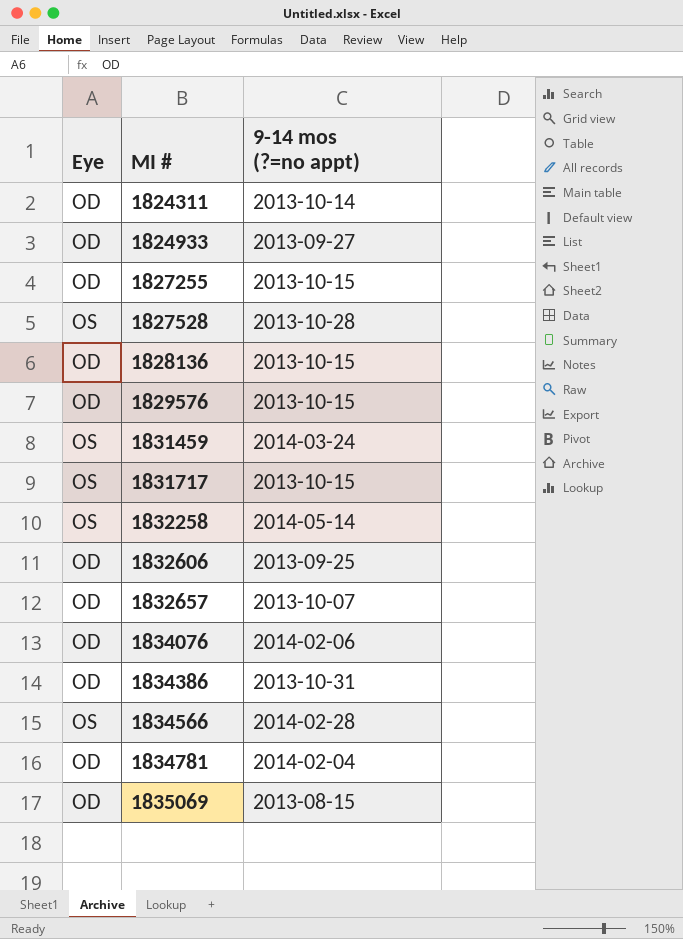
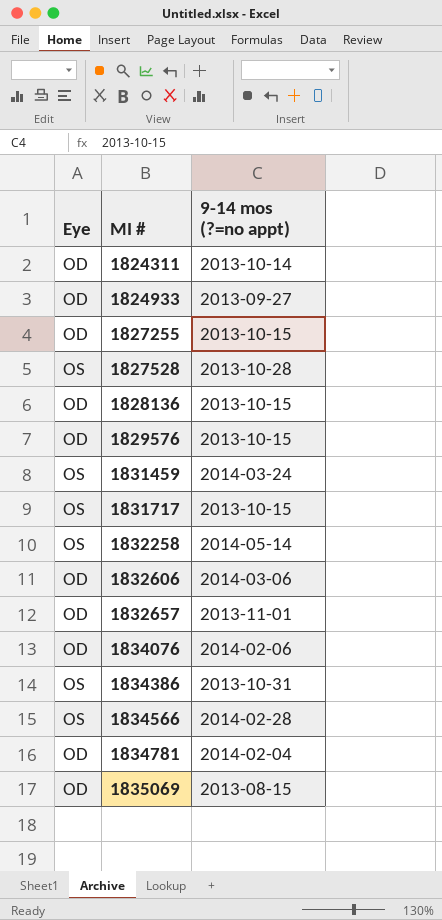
1832606 | 9-14 mos (?=no appt): 2013-09-25 -> 2014-03-06
1832657 | 9-14 mos (?=no appt): 2013-10-07 -> 2013-11-01
1834386 | Eye: OD -> OS

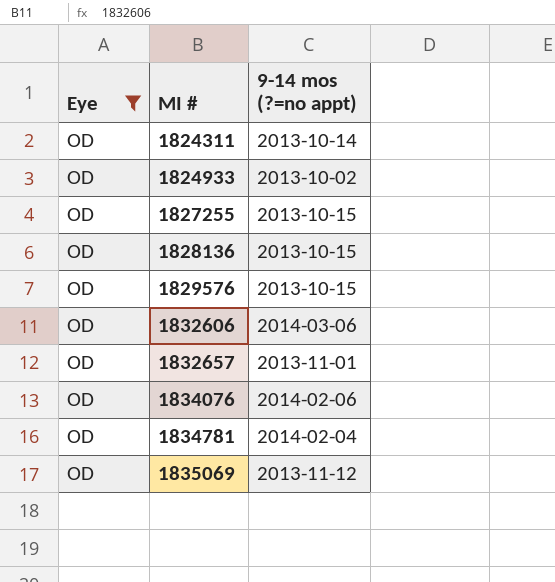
filter: none -> Eye = OD
1824933 | 9-14 mos (?=no appt): 2013-09-27 -> 2013-10-02
1835069 | 9-14 mos (?=no appt): 2013-08-15 -> 2013-11-12

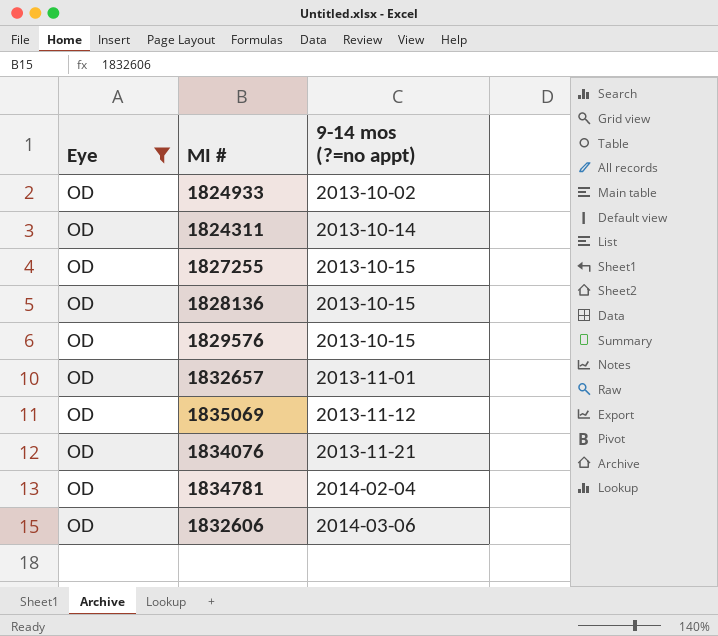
row order: MI # ascending -> 9-14 mos (?=no appt) ascending
1834076 | 9-14 mos (?=no appt): 2014-02-06 -> 2013-11-21

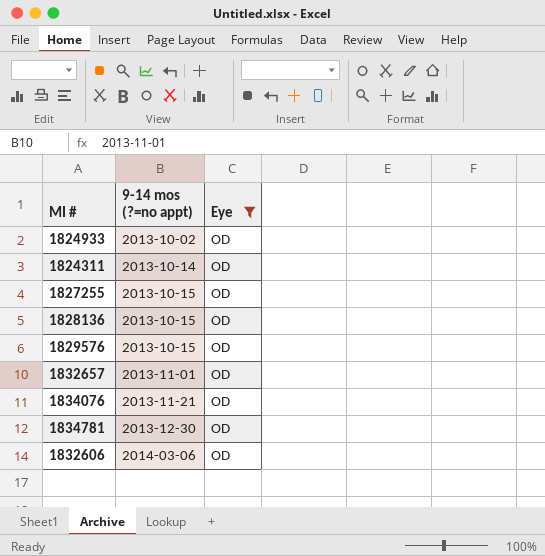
column Eye | position: 1 -> 3
row 1835069: OD | 2013-11-12 -> none
1834781 | 9-14 mos (?=no appt): 2014-02-04 -> 2013-12-30

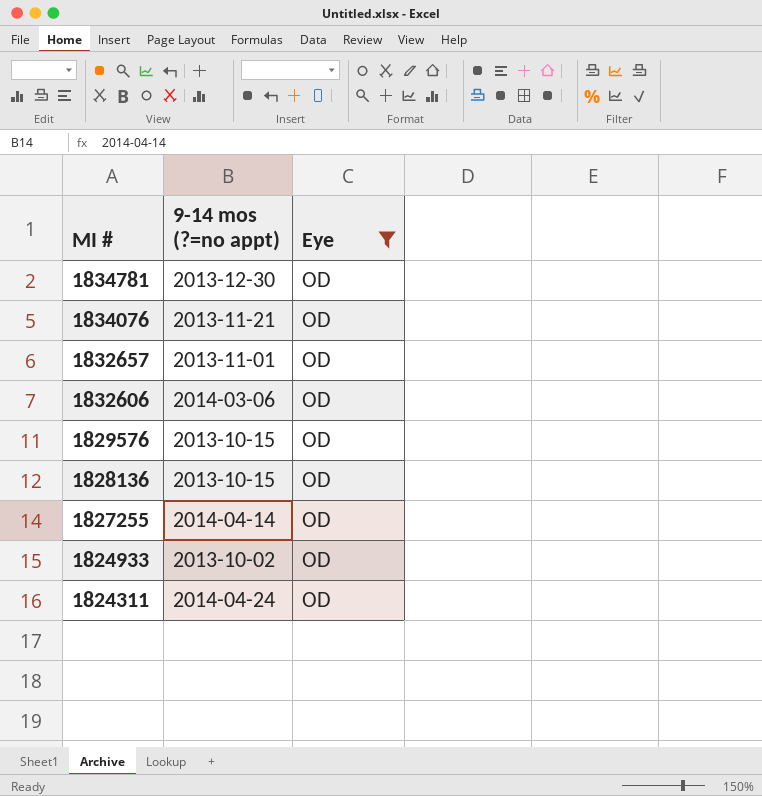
row order: 9-14 mos (?=no appt) ascending -> MI # descending
1827255 | 9-14 mos (?=no appt): 2013-10-15 -> 2014-04-14
1824311 | 9-14 mos (?=no appt): 2013-10-14 -> 2014-04-24

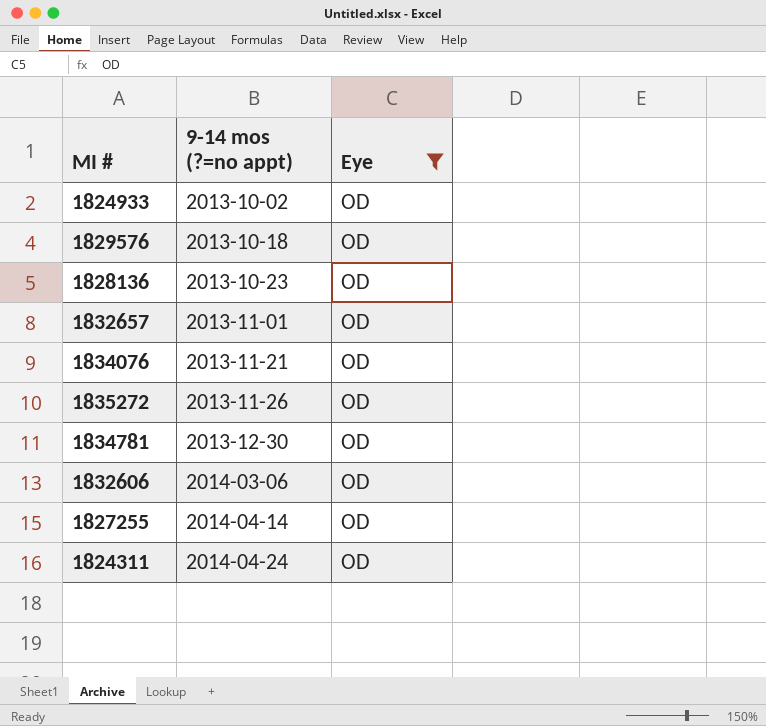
row order: MI # descending -> 9-14 mos (?=no appt) ascending
1829576 | 9-14 mos (?=no appt): 2013-10-15 -> 2013-10-18
1828136 | 9-14 mos (?=no appt): 2013-10-15 -> 2013-10-23
row 1835272: none -> 2013-11-26 | OD

